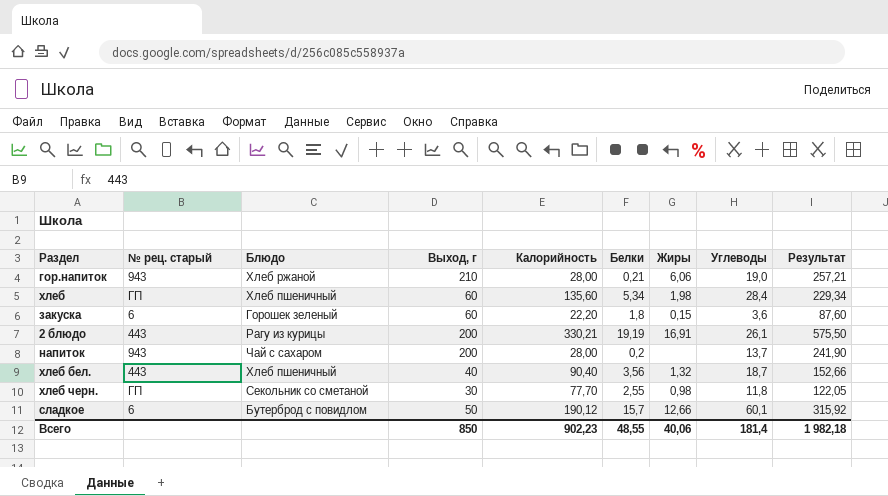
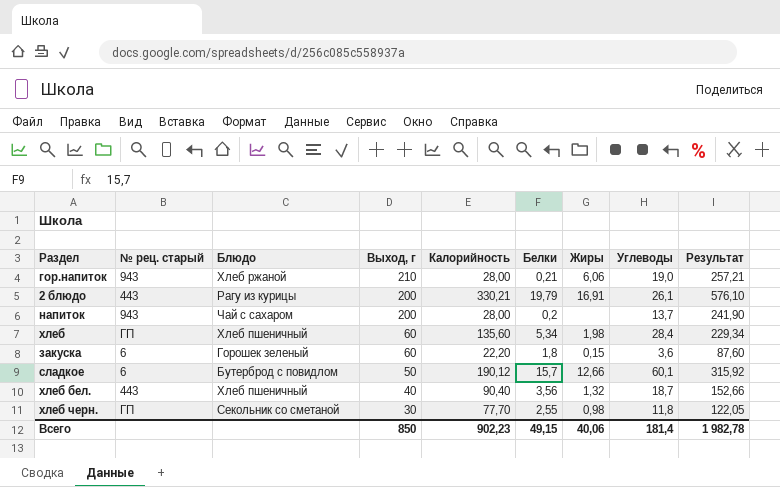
row order: none -> Выход, г descending
2 блюдо | Белки: 19,19 -> 19,79
2 блюдо | Результат: 575,50 -> 576,10
Всего | Белки: 48,55 -> 49,15
Всего | Результат: 1 982,18 -> 1 982,78

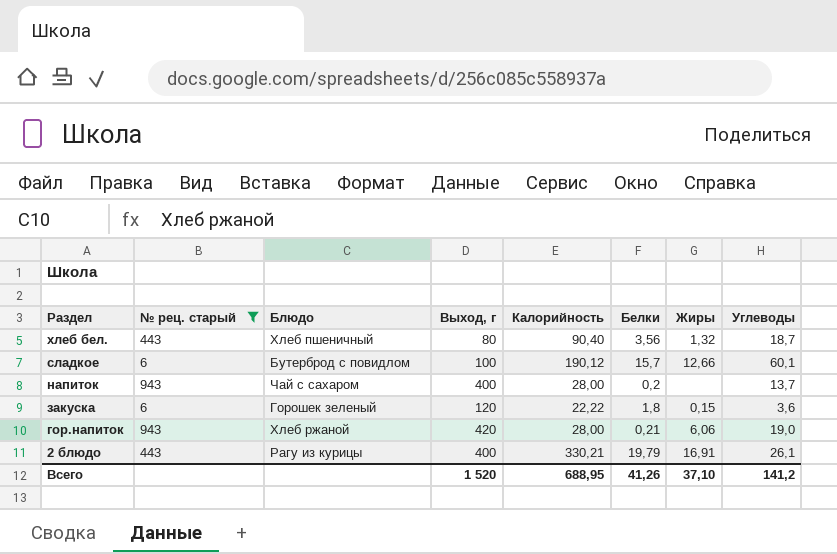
filter: none -> № рец. старый != ГП
row order: Выход, г descending -> Раздел descending
column Результат | formula: [Выход, г] + [Калорийность] + [Белки] + [Углеводы] -> none
хлеб бел. | Выход, г: 40 -> 80
сладкое | Выход, г: 50 -> 100
напиток | Выход, г: 200 -> 400
закуска | Выход, г: 60 -> 120
закуска | Калорийность: 22,20 -> 22,22
гор.напиток | Выход, г: 210 -> 420
2 блюдо | Выход, г: 200 -> 400
Всего | Выход, г: 850 -> 1 520
Всего | Калорийность: 902,23 -> 688,95
Всего | Белки: 49,15 -> 41,26
Всего | Жиры: 40,06 -> 37,10
Всего | Углеводы: 181,4 -> 141,2

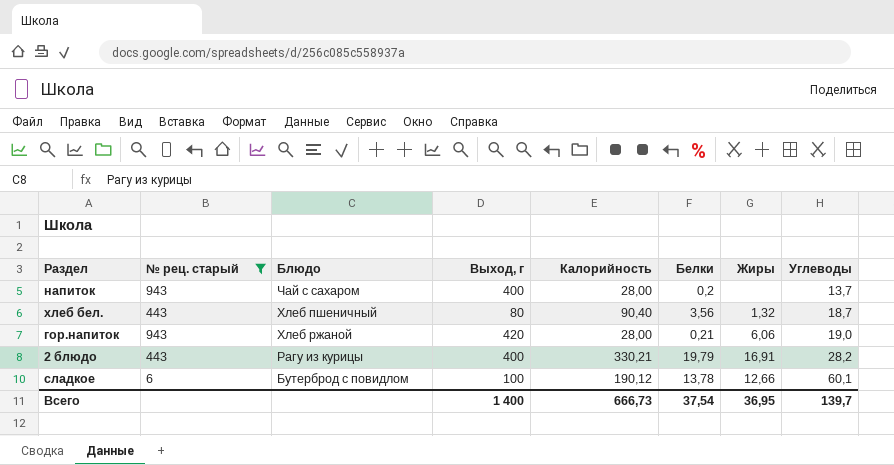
row order: Раздел descending -> Углеводы ascending
row закуска: 6 | Горошек зеленый | 120 | 22,22 | 1,8 | 0,15 | 3,6 -> none
2 блюдо | Углеводы: 26,1 -> 28,2
сладкое | Белки: 15,7 -> 13,78
Всего | Выход, г: 1 520 -> 1 400
Всего | Калорийность: 688,95 -> 666,73
Всего | Белки: 41,26 -> 37,54
Всего | Жиры: 37,10 -> 36,95
Всего | Углеводы: 141,2 -> 139,7

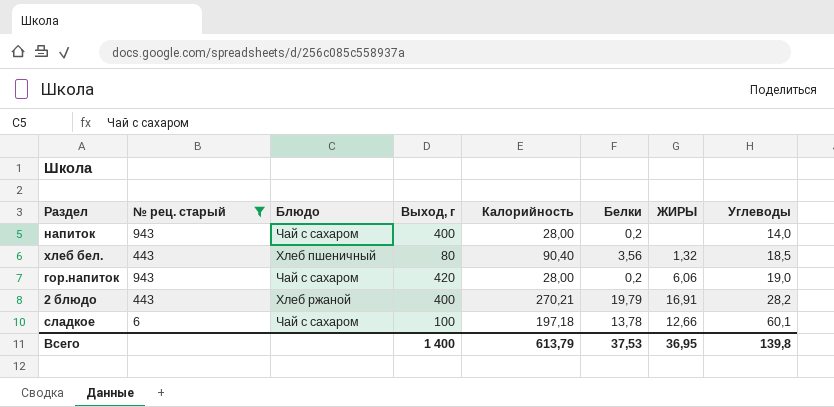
column name: Жиры -> ЖИРЫ
напиток | Углеводы: 13,7 -> 14,0
хлеб бел. | Углеводы: 18,7 -> 18,5
гор.напиток | Блюдо: Хлеб ржаной -> Чай с сахаром
гор.напиток | Белки: 0,21 -> 0,2
2 блюдо | Блюдо: Рагу из курицы -> Хлеб ржаной
2 блюдо | Калорийность: 330,21 -> 270,21
сладкое | Блюдо: Бутерброд с повидлом -> Чай с сахаром
сладкое | Калорийность: 190,12 -> 197,18
Всего | Калорийность: 666,73 -> 613,79
Всего | Белки: 37,54 -> 37,53
Всего | Углеводы: 139,7 -> 139,8

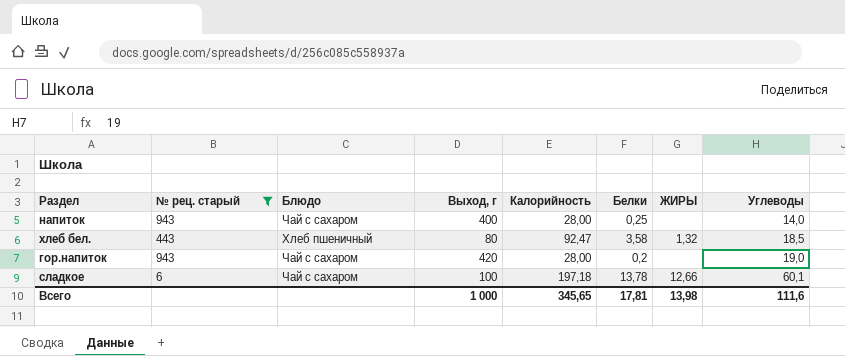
row 2 блюдо: 443 | Хлеб ржаной | 400 | 270,21 | 19,79 | 16,91 | 28,2 -> none
напиток | Белки: 0,2 -> 0,25
хлеб бел. | Калорийность: 90,40 -> 92,47
хлеб бел. | Белки: 3,56 -> 3,58
гор.напиток | ЖИРЫ: 6,06 -> none
Всего | Выход, г: 1 400 -> 1 000
Всего | Калорийность: 613,79 -> 345,65
Всего | Белки: 37,53 -> 17,81
Всего | ЖИРЫ: 36,95 -> 13,98
Всего | Углеводы: 139,8 -> 111,6

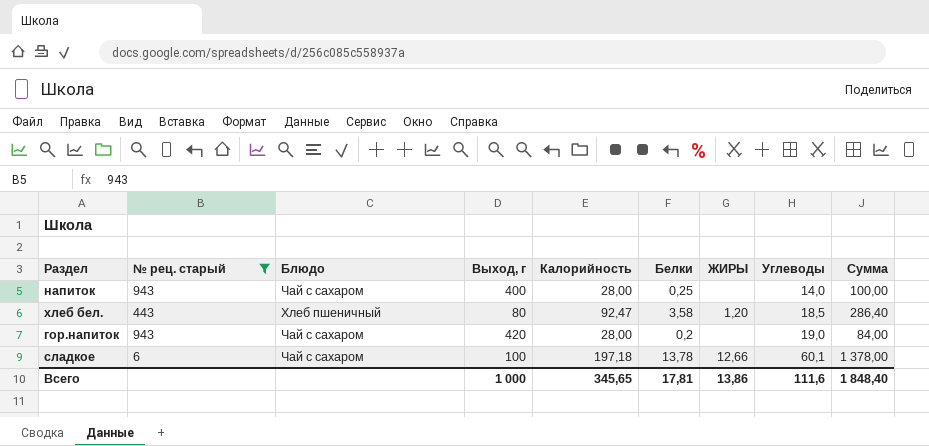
column Сумма | formula: none -> [Выход, г] * [Белки]
хлеб бел. | ЖИРЫ: 1,32 -> 1,20
Всего | ЖИРЫ: 13,98 -> 13,86

